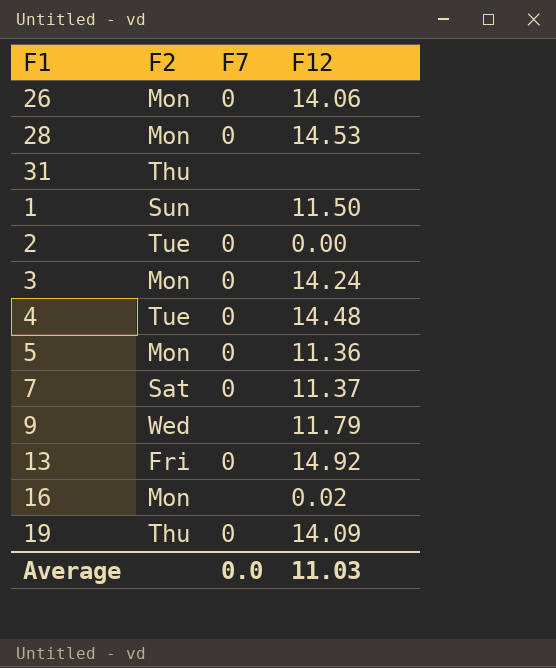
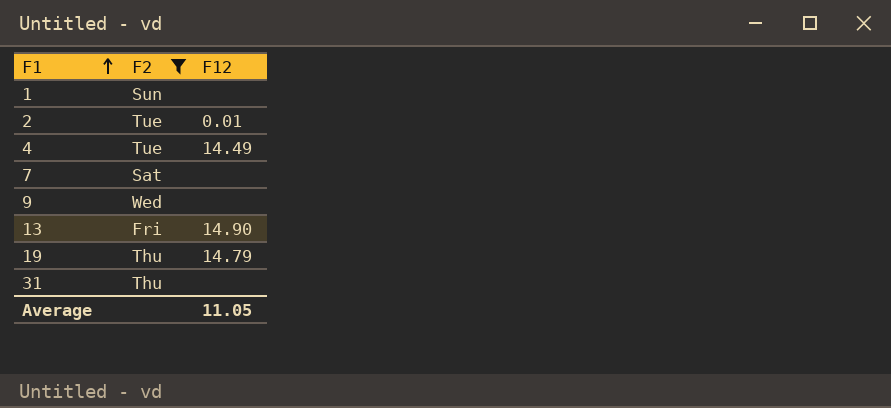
filter: none -> F2 != Mon
row order: none -> F1 ascending
column F7 | position: 3 -> none
1 | F12: 11.50 -> none
2 | F12: 0.00 -> 0.01
4 | F12: 14.48 -> 14.49
7 | F12: 11.37 -> none
9 | F12: 11.79 -> none
13 | F12: 14.92 -> 14.90
19 | F12: 14.09 -> 14.79
Average | F12: 11.03 -> 11.05

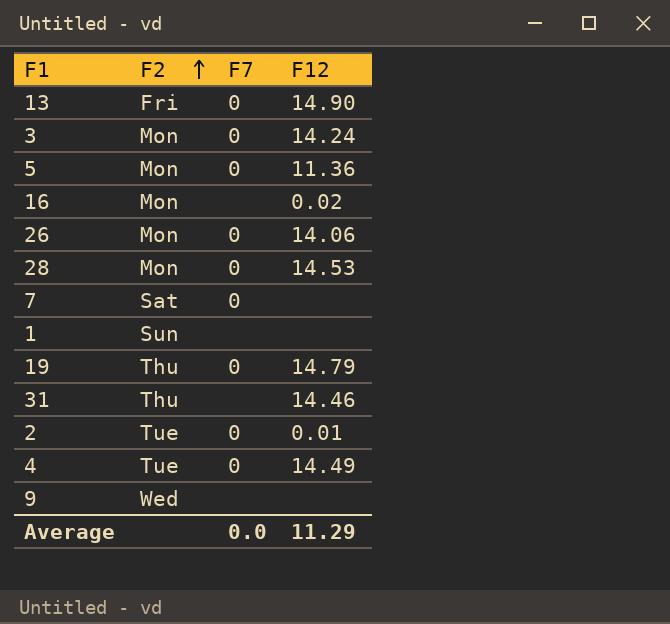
filter: F2 != Mon -> none
row order: F1 ascending -> F2 ascending
column F7 | position: none -> 3
31 | F12: none -> 14.46
Average | F12: 11.05 -> 11.29

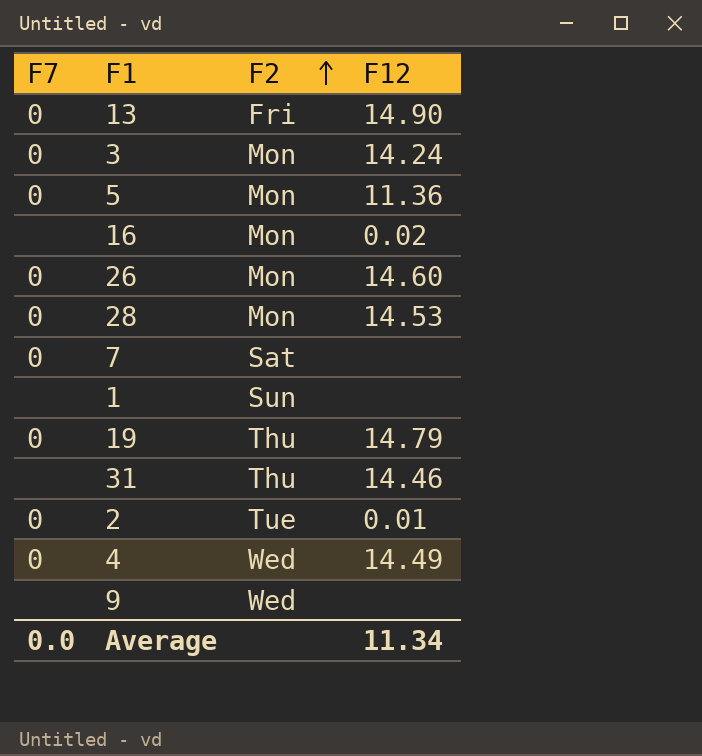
column F7 | position: 3 -> 1
26 | F12: 14.06 -> 14.60
4 | F2: Tue -> Wed
Average | F12: 11.29 -> 11.34

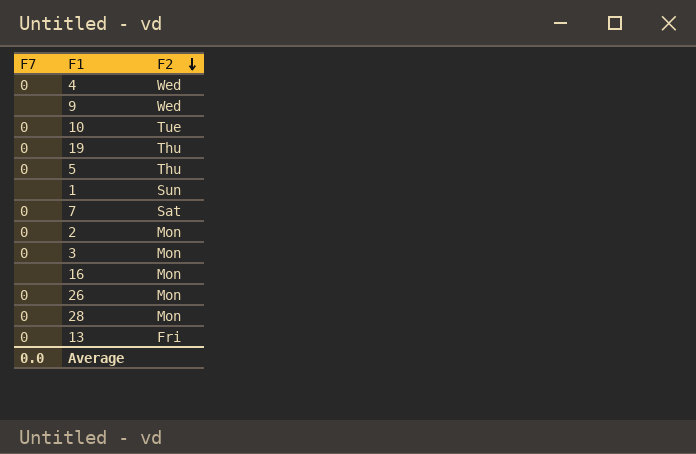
row order: F2 ascending -> F2 descending
column F12 | position: 4 -> none
row 31: none | Thu | 14.46 -> none
row 10: none -> 0 | Tue
5 | F2: Mon -> Thu
2 | F2: Tue -> Mon

